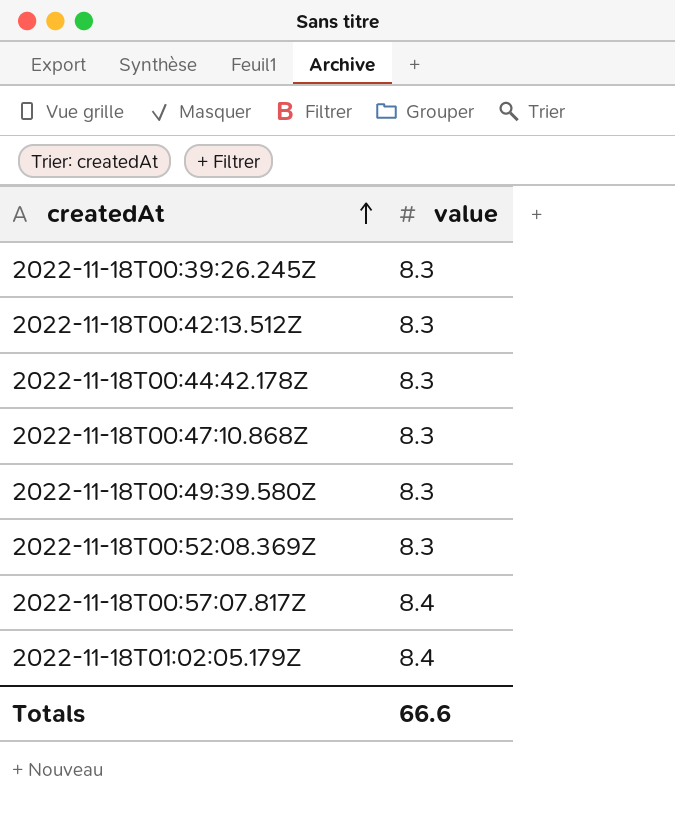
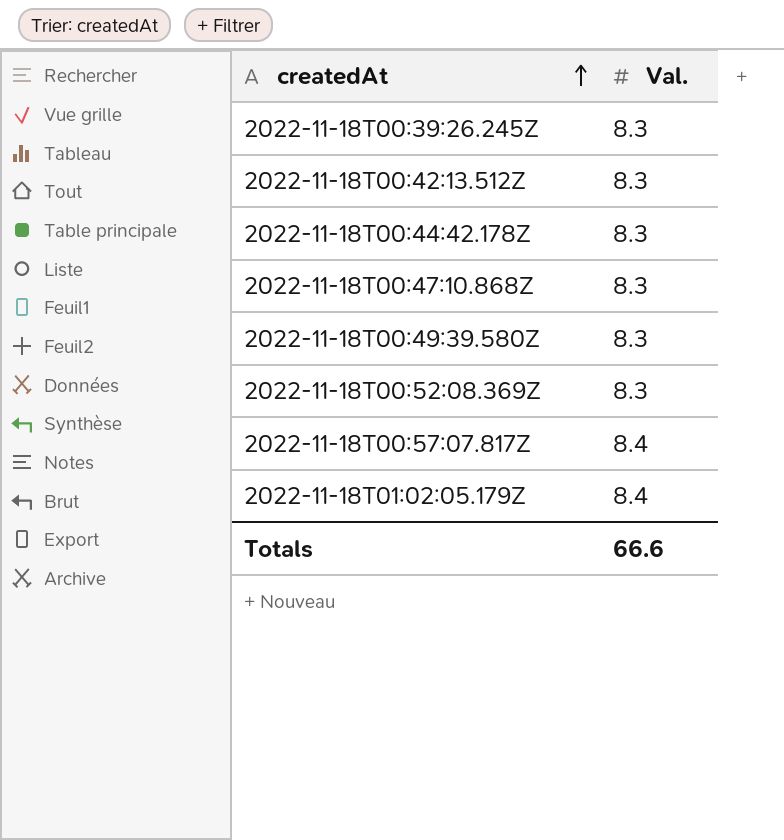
column name: value -> Val.

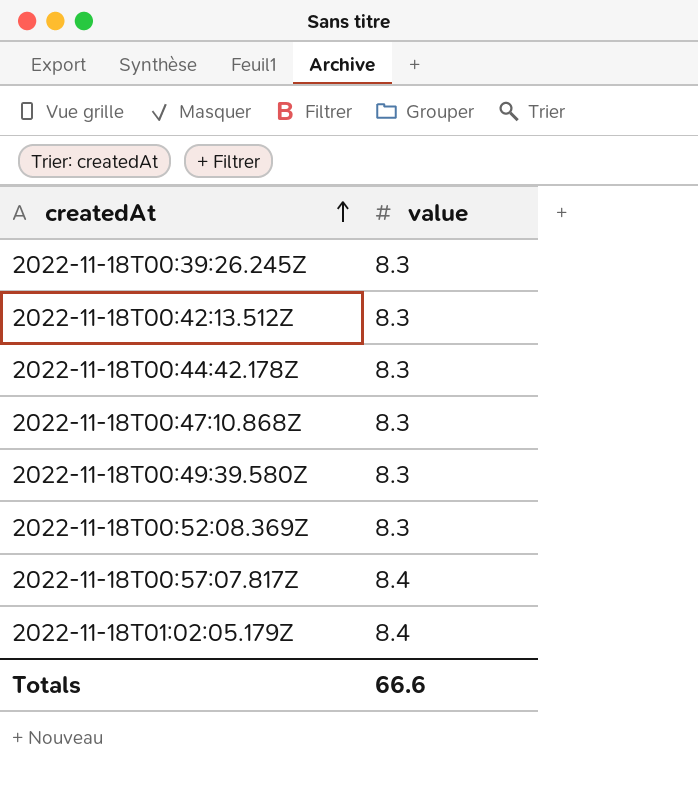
column name: Val. -> value

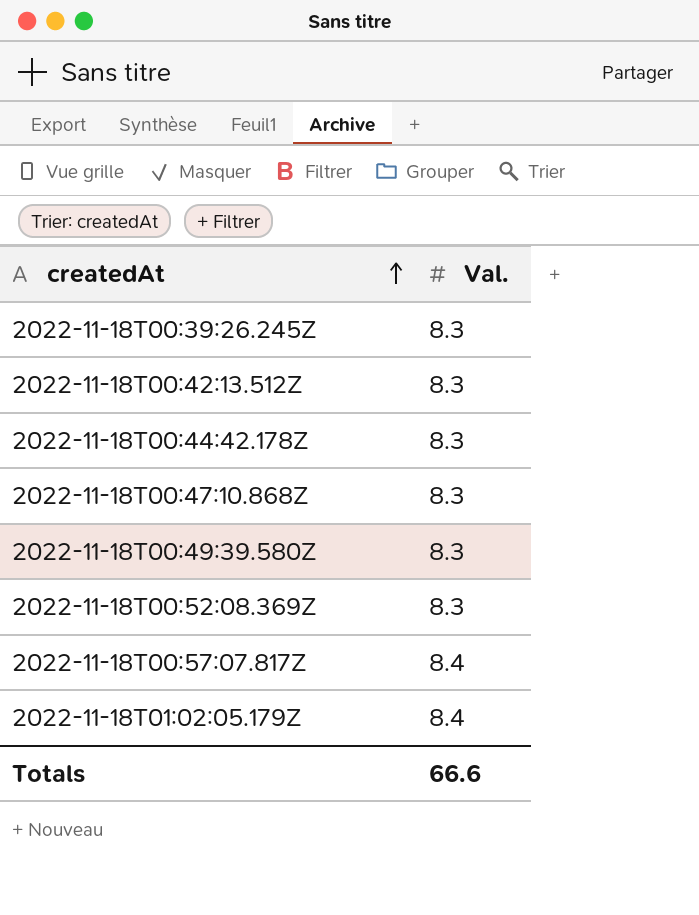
column name: value -> Val.

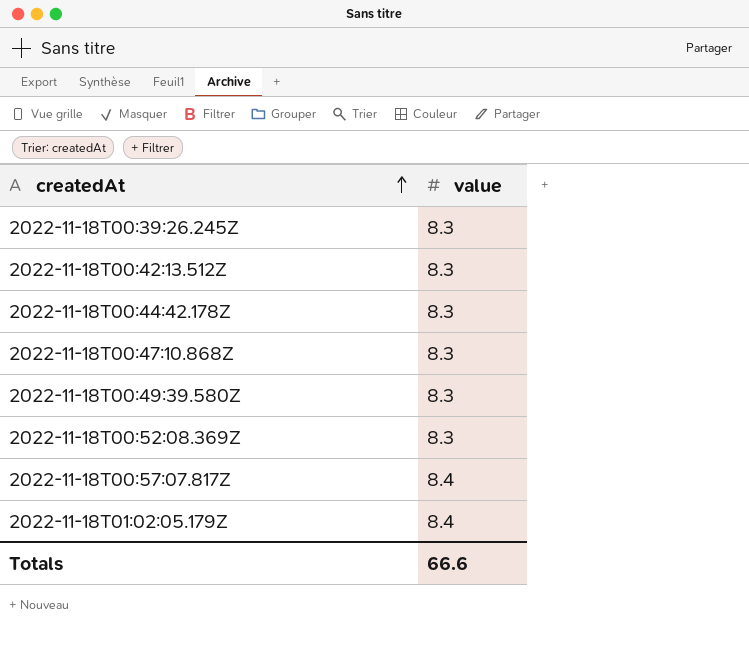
column name: Val. -> value

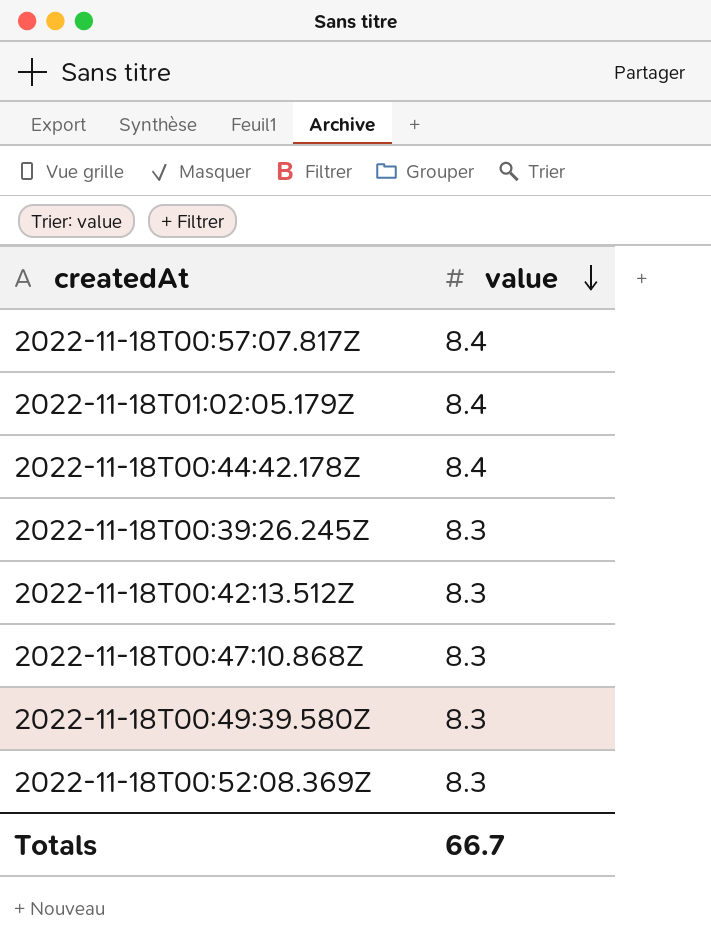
row order: createdAt ascending -> value descending
2022-11-18T00:44:42.178Z | value: 8.3 -> 8.4
Totals | value: 66.6 -> 66.7

